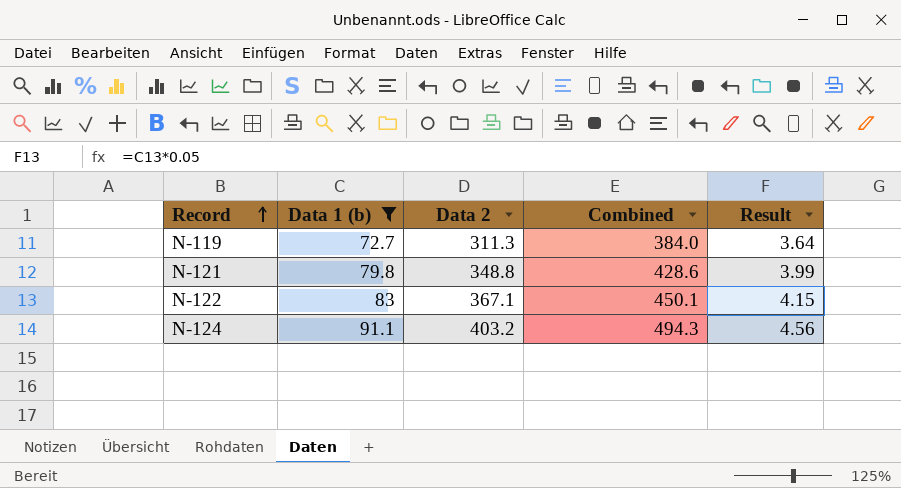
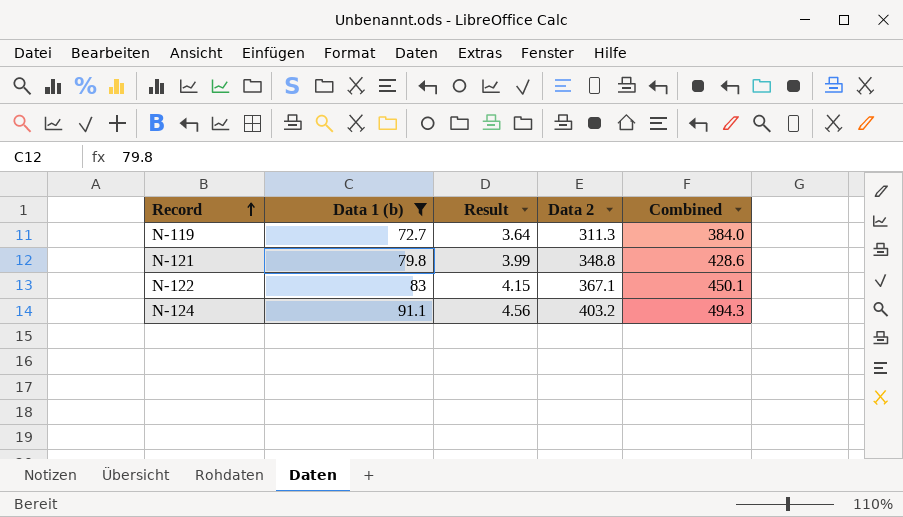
column Result | position: 5 -> 3

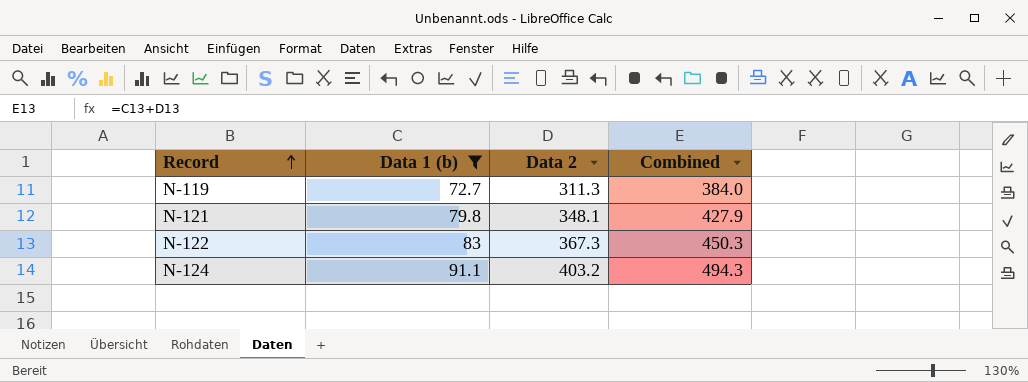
column Result | formula: [Data 1 (b)] * 0.05 -> none
N-121 | Data 2: 348.8 -> 348.1
N-121 | Combined: 428.6 -> 427.9
N-122 | Data 2: 367.1 -> 367.3
N-122 | Combined: 450.1 -> 450.3

